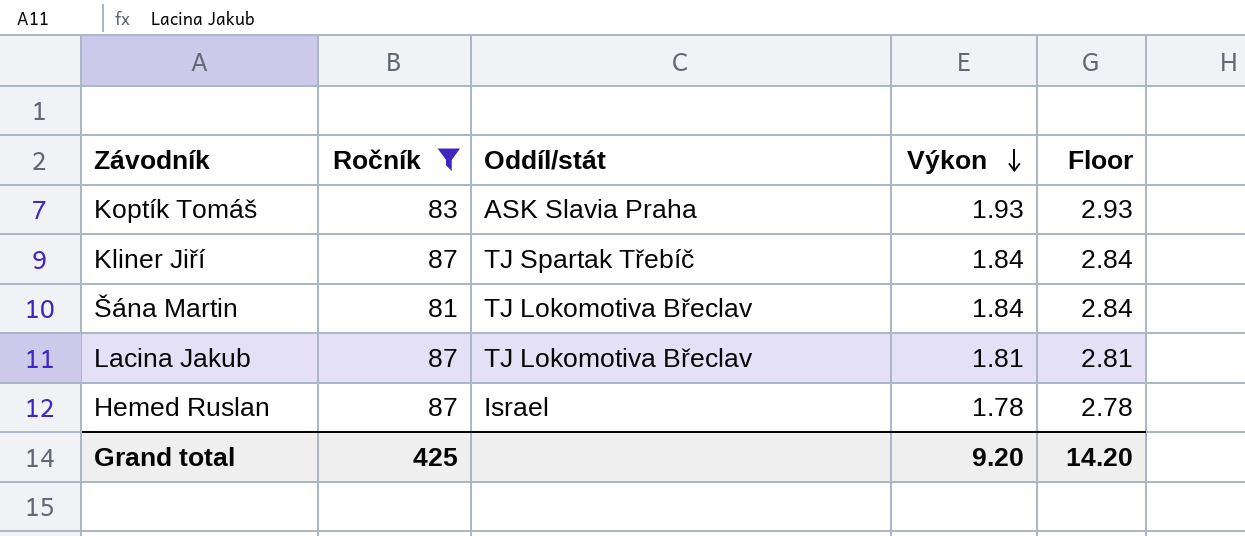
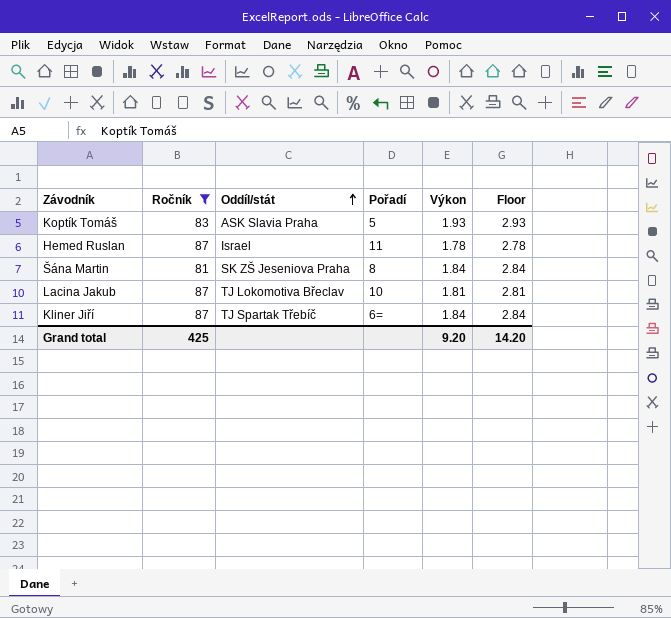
row order: Výkon descending -> Oddíl/stát ascending
column Pořadí | position: none -> 4
Šána Martin | Oddíl/stát: TJ Lokomotiva Břeclav -> SK ZŠ Jeseniova Praha

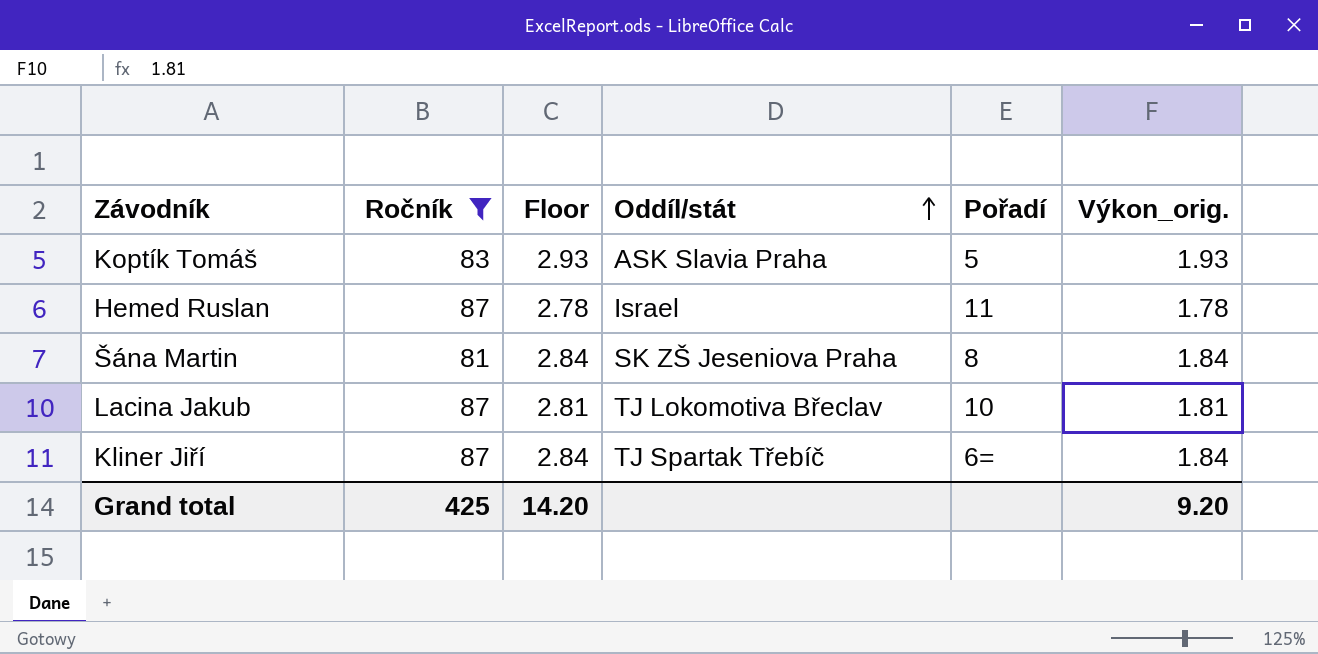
column Floor | position: 6 -> 3
column name: Výkon -> Výkon_orig.

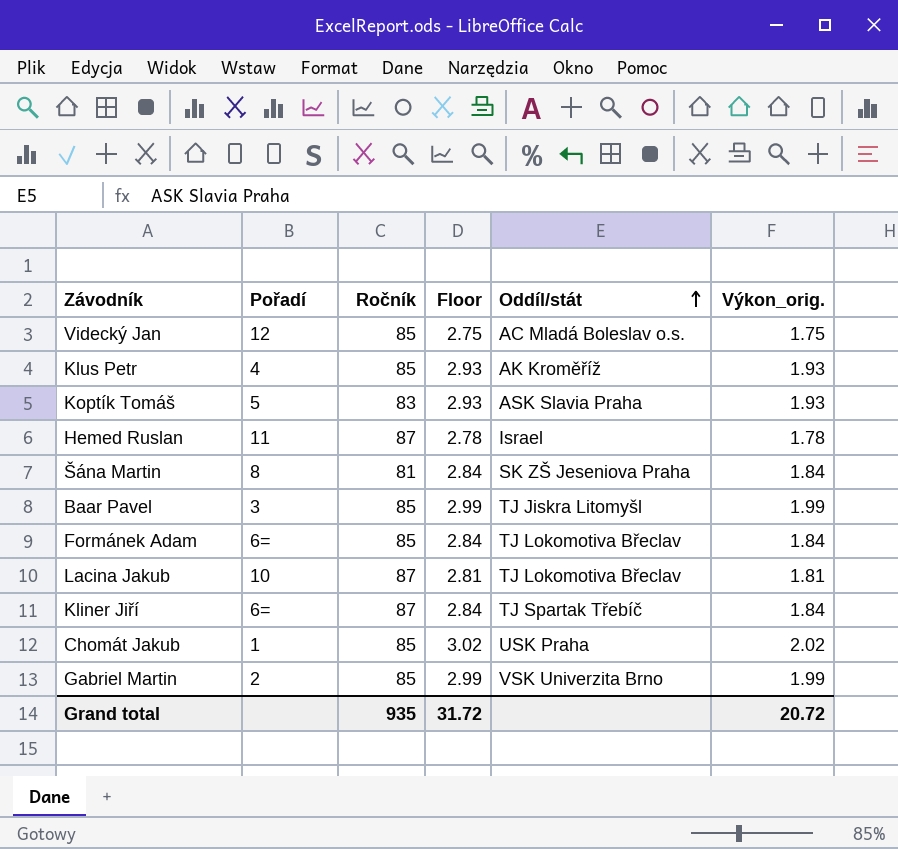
filter: Ročník != 85 -> none
column Pořadí | position: 5 -> 2
Grand total | Ročník: 425 -> 935
Grand total | Floor: 14.20 -> 31.72
Grand total | Výkon_orig.: 9.20 -> 20.72

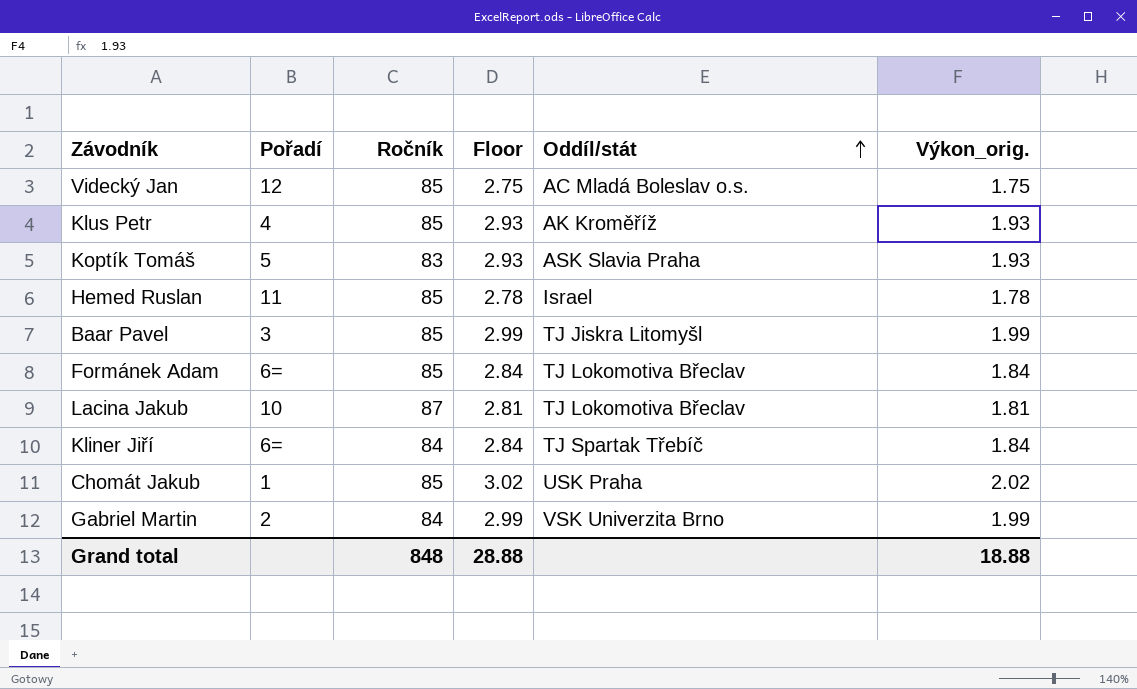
row Šána Martin: 8 | 81 | 2.84 | SK ZŠ Jeseniova Praha | 1.84 -> none
Hemed Ruslan | Ročník: 87 -> 85
Kliner Jiří | Ročník: 87 -> 84
Gabriel Martin | Ročník: 85 -> 84
Grand total | Ročník: 935 -> 848
Grand total | Floor: 31.72 -> 28.88
Grand total | Výkon_orig.: 20.72 -> 18.88

